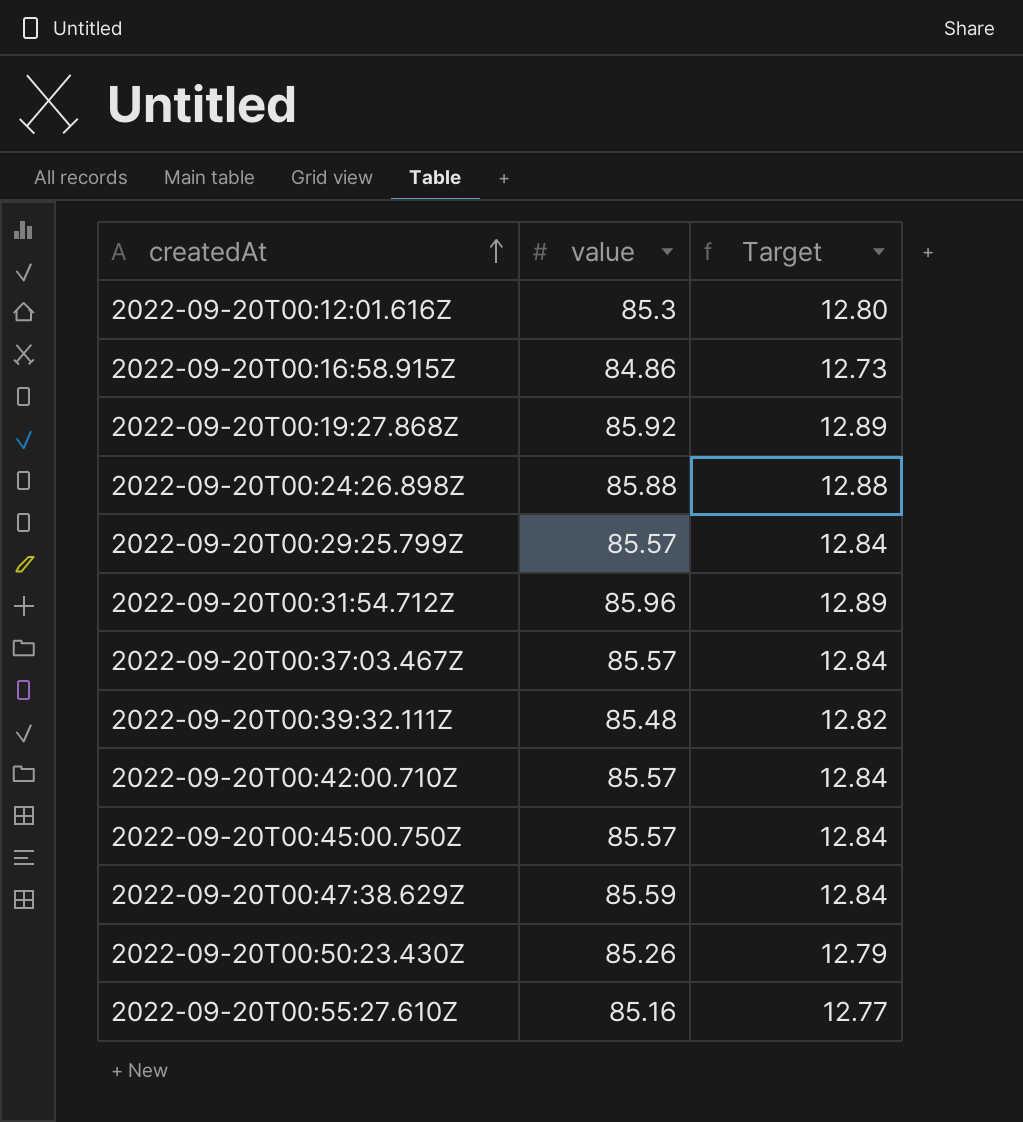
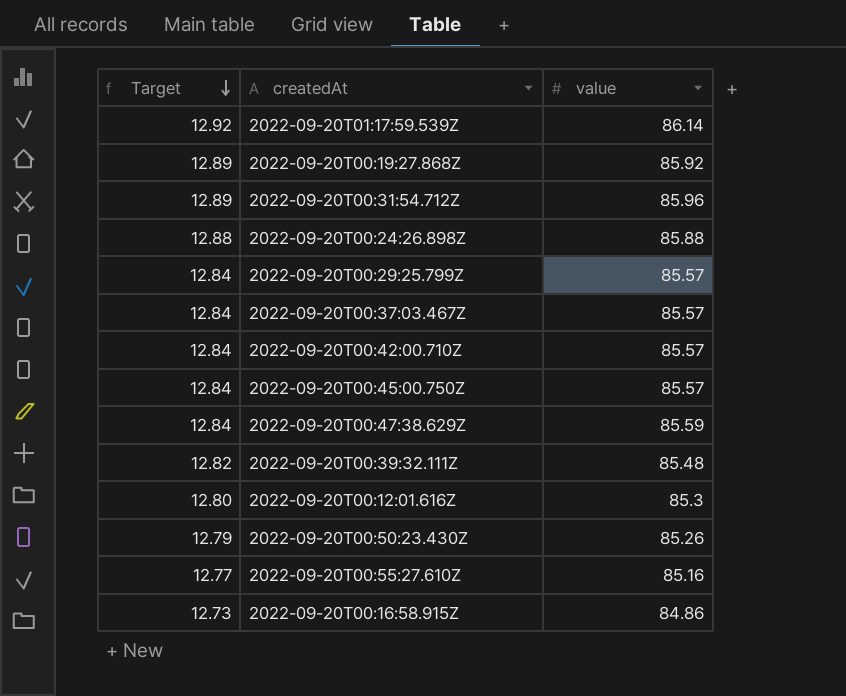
row order: createdAt ascending -> Target descending
column Target | position: 3 -> 1
row 2022-09-20T01:17:59.539Z: none -> 12.92 | 86.14

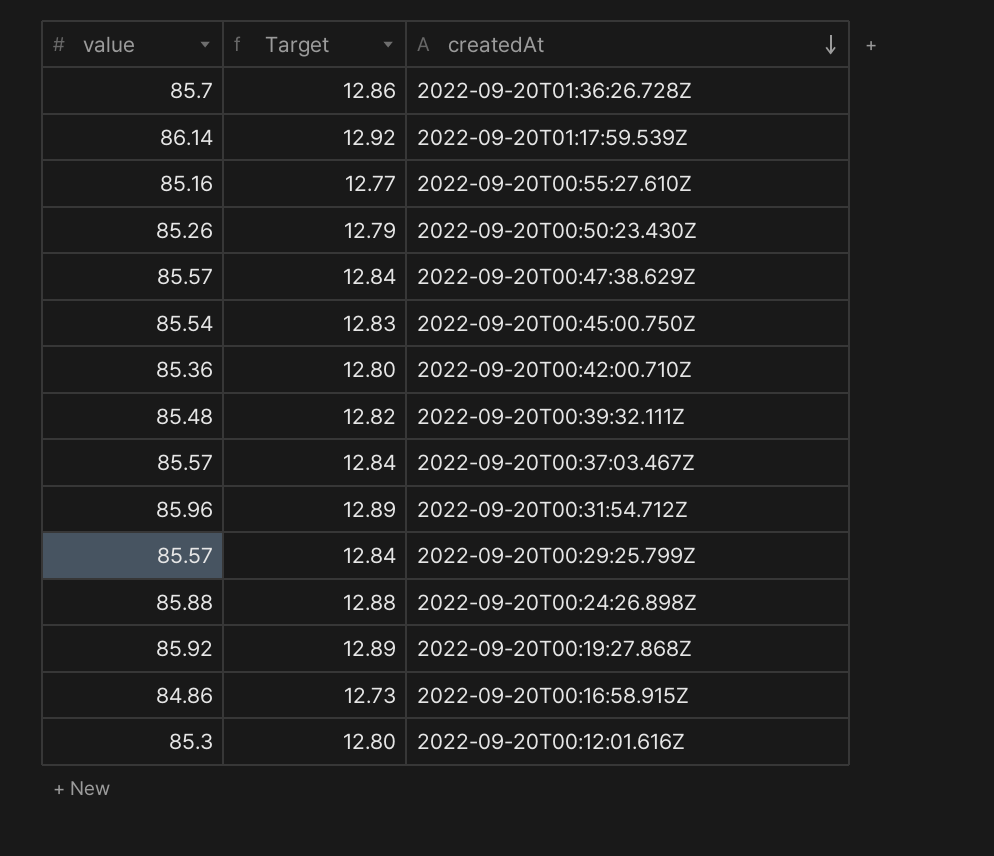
row order: Target descending -> createdAt descending
column value | position: 3 -> 1
row 2022-09-20T01:36:26.728Z: none -> 85.7 | 12.86
2022-09-20T00:47:38.629Z | value: 85.59 -> 85.57
2022-09-20T00:45:00.750Z | value: 85.57 -> 85.54
2022-09-20T00:45:00.750Z | Target: 12.84 -> 12.83
2022-09-20T00:42:00.710Z | value: 85.57 -> 85.36
2022-09-20T00:42:00.710Z | Target: 12.84 -> 12.80

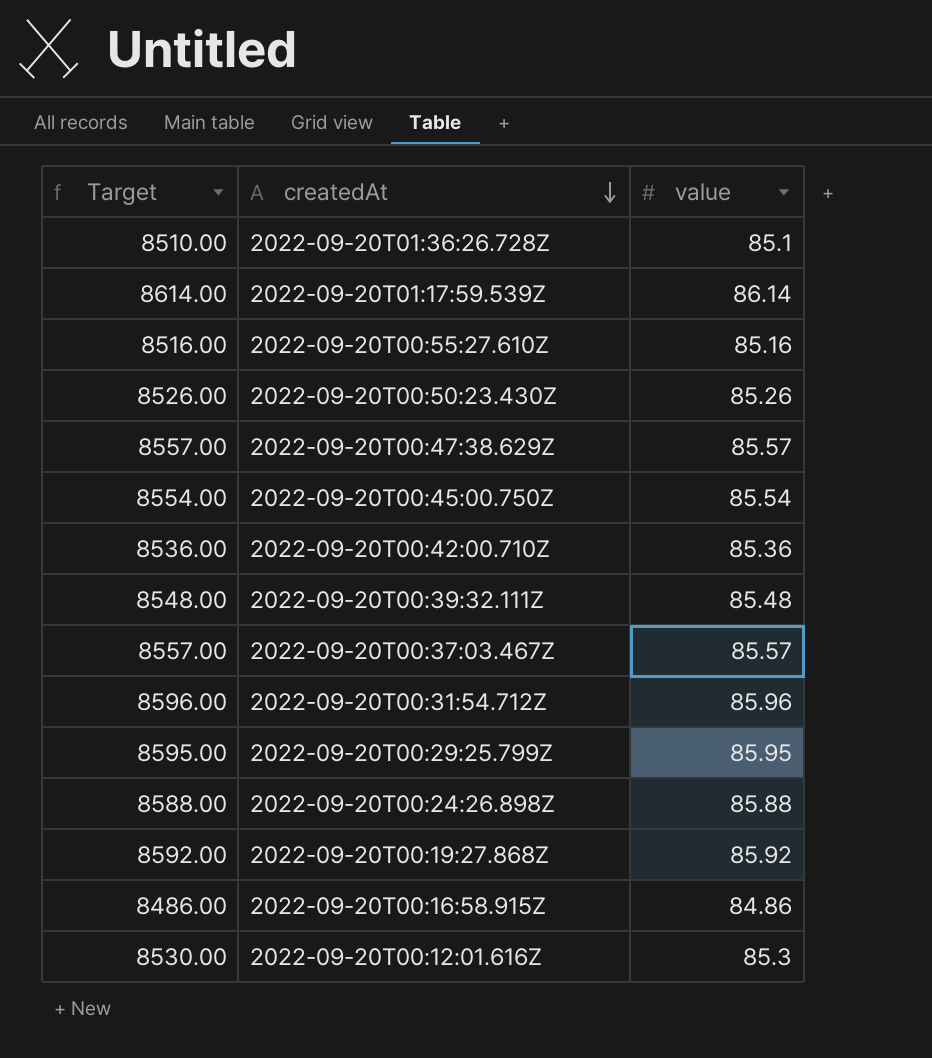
column Target | formula: [value] * 0.15 -> [value] * 100
column value | position: 1 -> 3
2022-09-20T01:36:26.728Z | value: 85.7 -> 85.1
2022-09-20T00:29:25.799Z | value: 85.57 -> 85.95

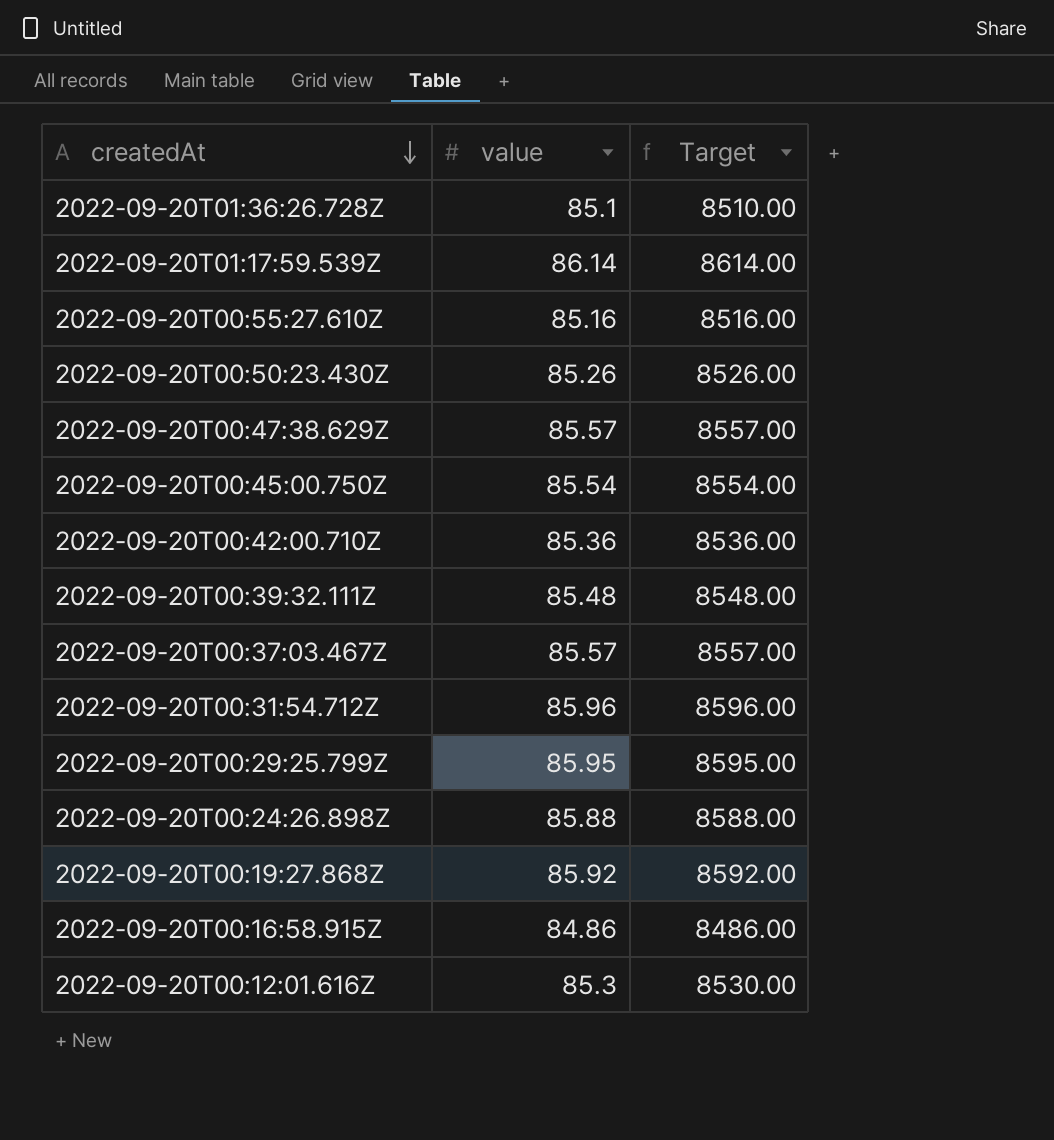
column Target | position: 1 -> 3

